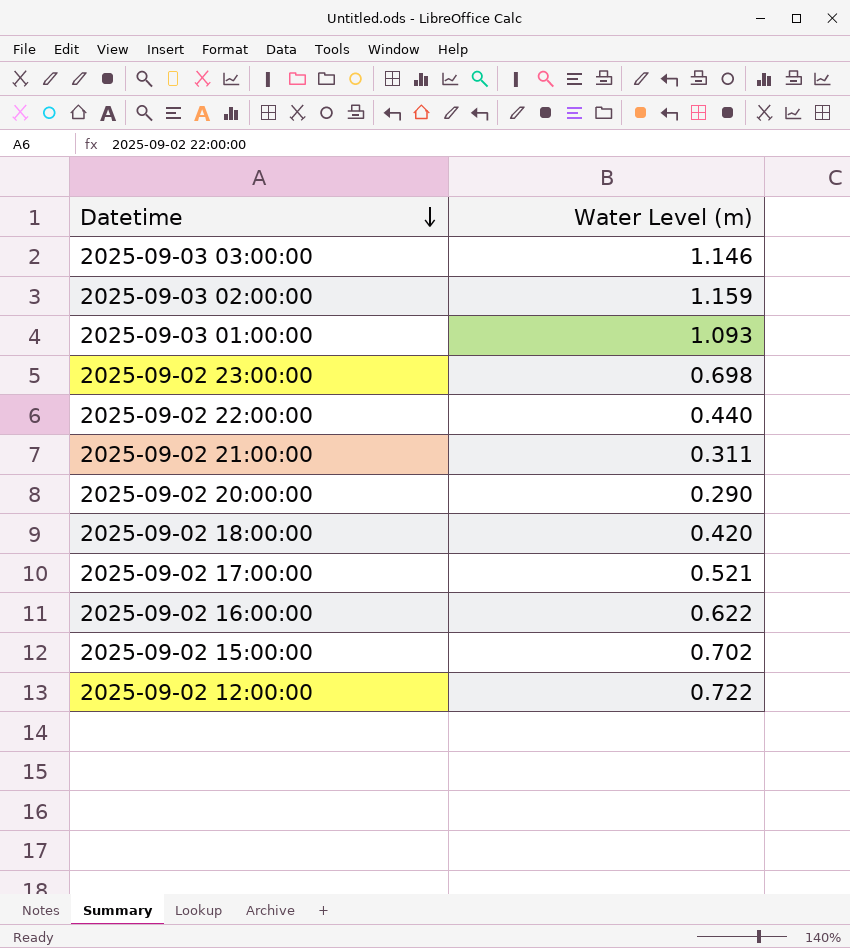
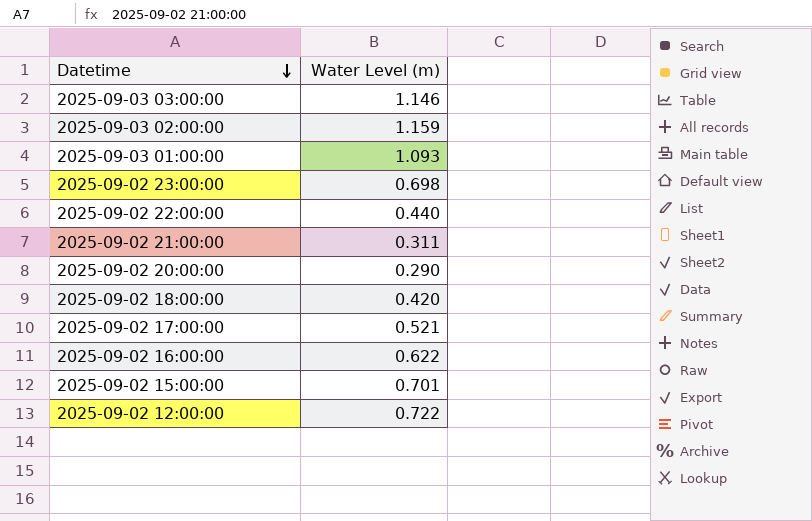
2025-09-02 15:00:00 | Water Level (m): 0.702 -> 0.701

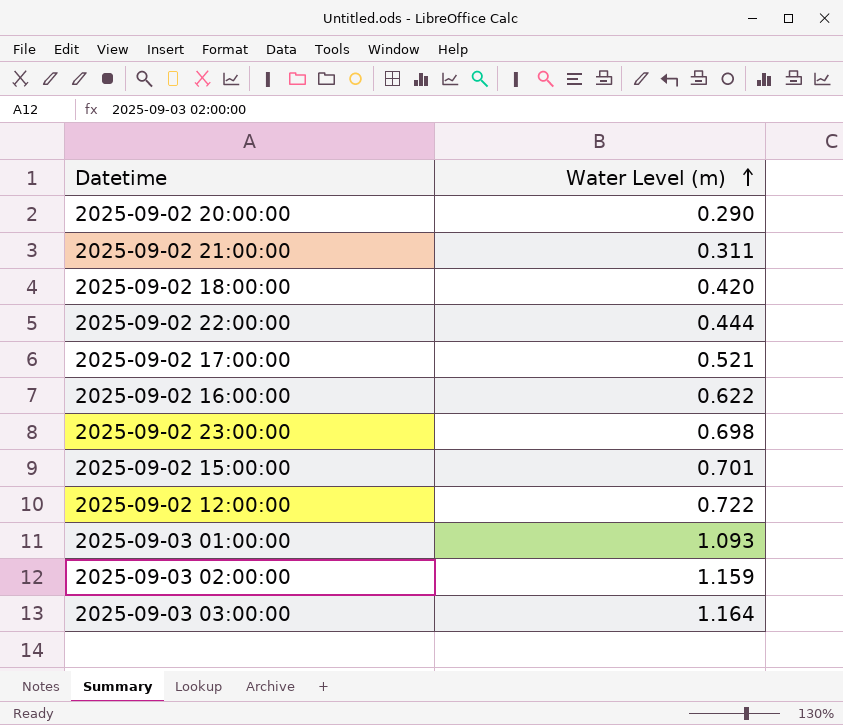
row order: Datetime descending -> Water Level (m) ascending
2025-09-02 22:00:00 | Water Level (m): 0.440 -> 0.444
2025-09-03 03:00:00 | Water Level (m): 1.146 -> 1.164

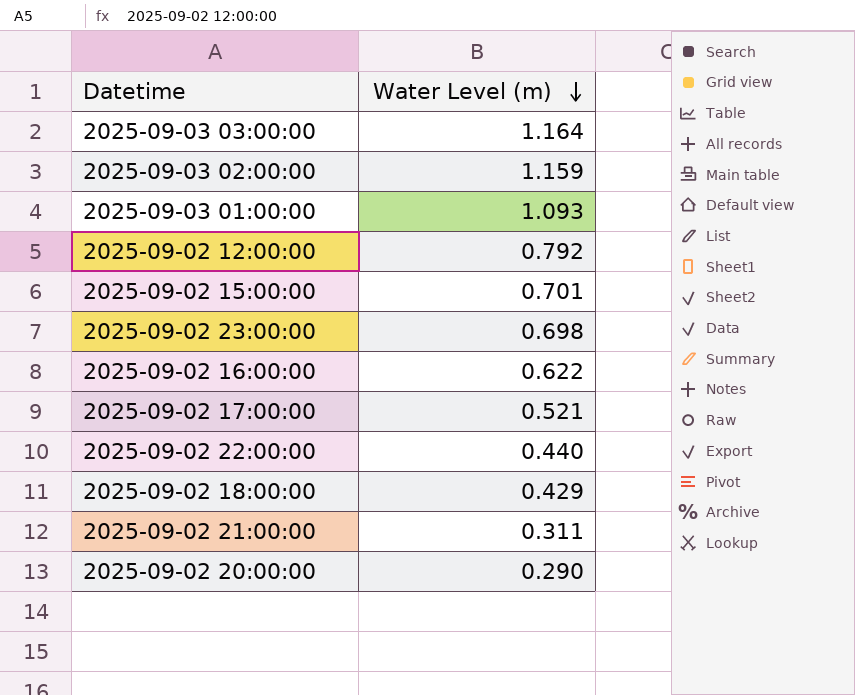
row order: Water Level (m) ascending -> Water Level (m) descending
2025-09-02 12:00:00 | Water Level (m): 0.722 -> 0.792
2025-09-02 22:00:00 | Water Level (m): 0.444 -> 0.440
2025-09-02 18:00:00 | Water Level (m): 0.420 -> 0.429

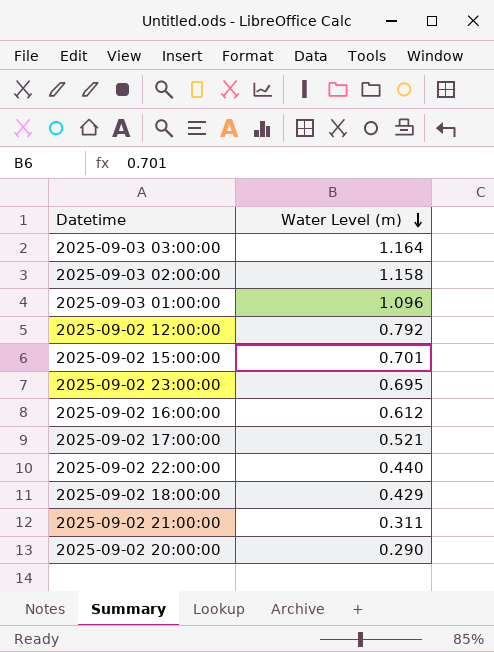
2025-09-03 02:00:00 | Water Level (m): 1.159 -> 1.158
2025-09-03 01:00:00 | Water Level (m): 1.093 -> 1.096
2025-09-02 23:00:00 | Water Level (m): 0.698 -> 0.695
2025-09-02 16:00:00 | Water Level (m): 0.622 -> 0.612

